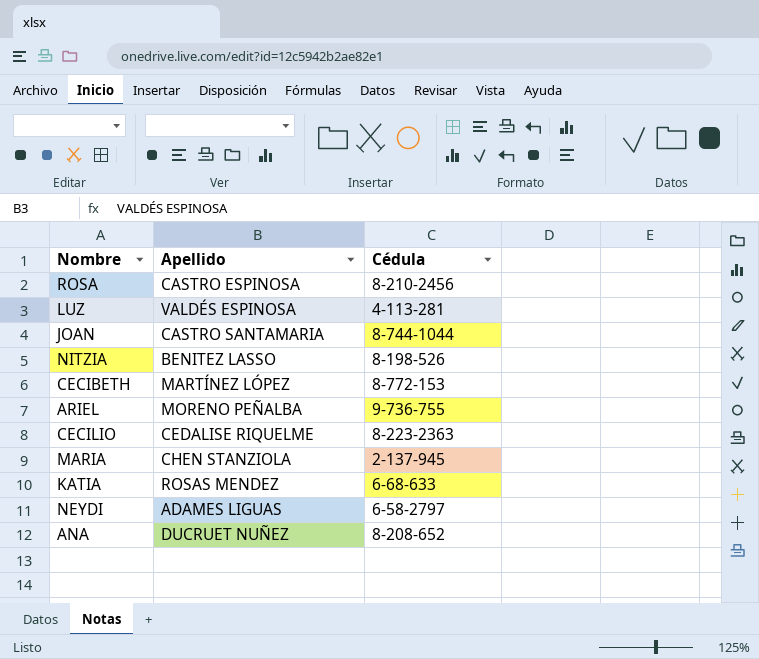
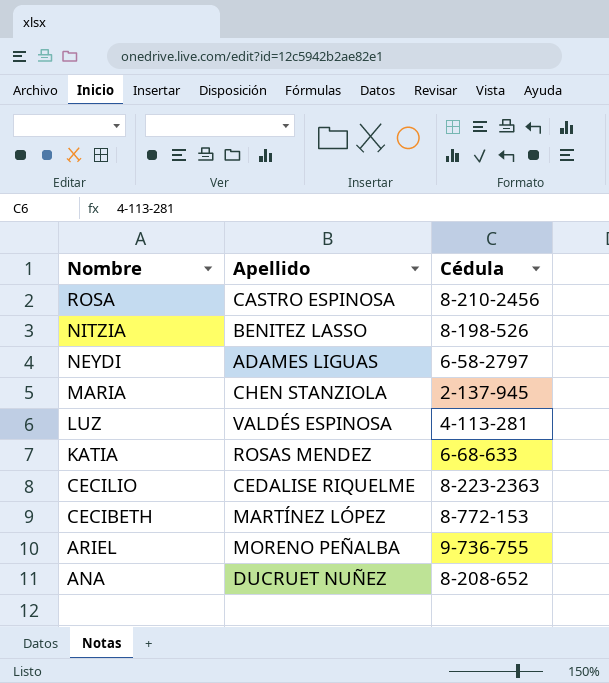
row order: none -> Nombre descending
row JOAN: CASTRO SANTAMARIA | 8-744-1044 -> none

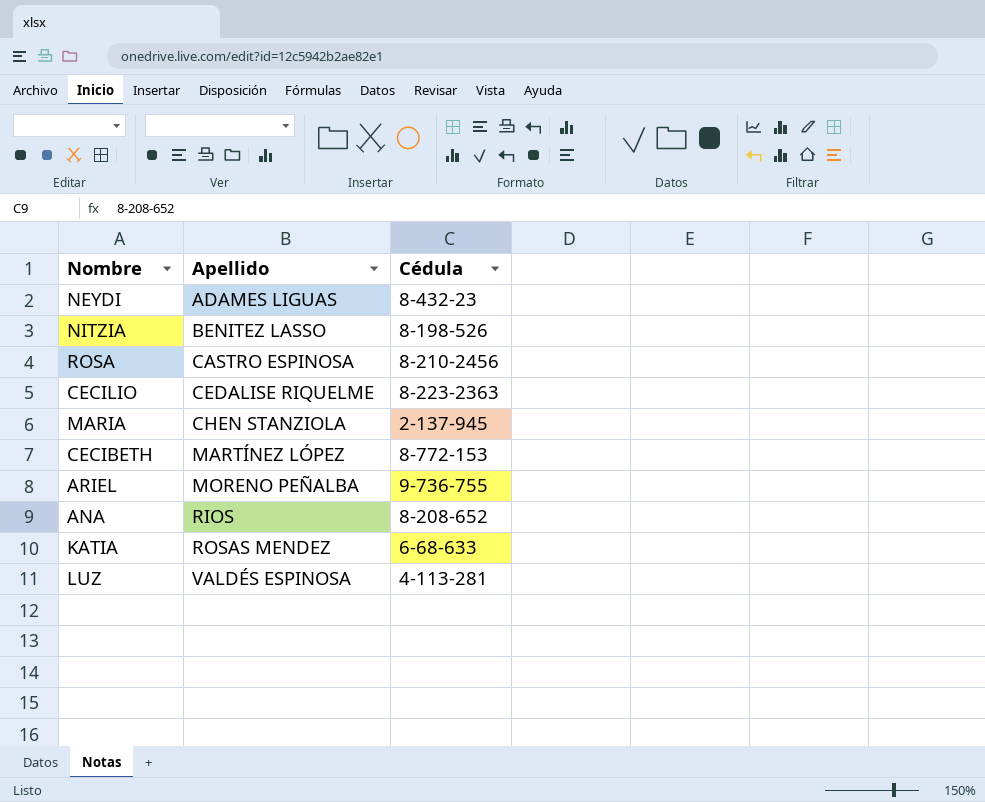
row order: Nombre descending -> Apellido ascending
NEYDI | Cédula: 6-58-2797 -> 8-432-23
ANA | Apellido: DUCRUET NUÑEZ -> RIOS

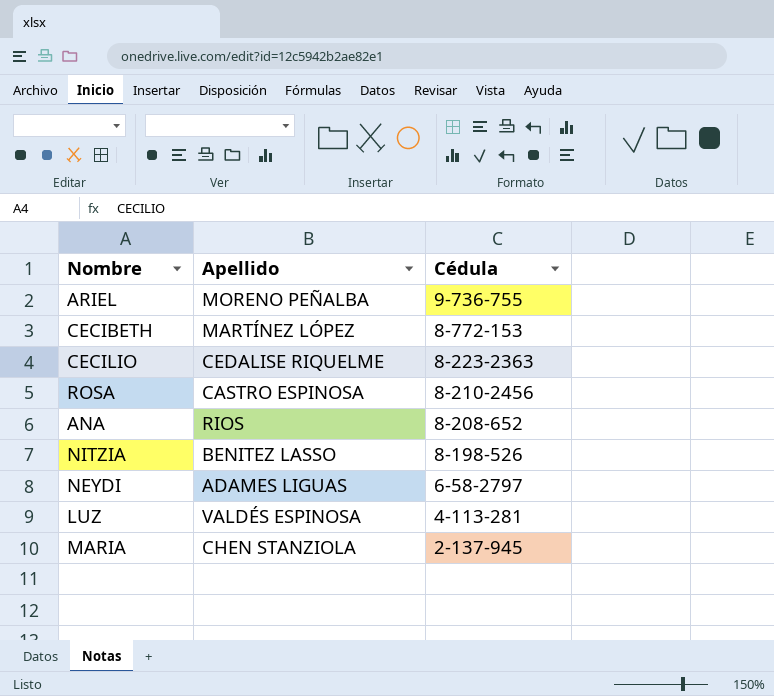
row order: Apellido ascending -> Cédula descending
row KATIA: ROSAS MENDEZ | 6-68-633 -> none
NEYDI | Cédula: 8-432-23 -> 6-58-2797

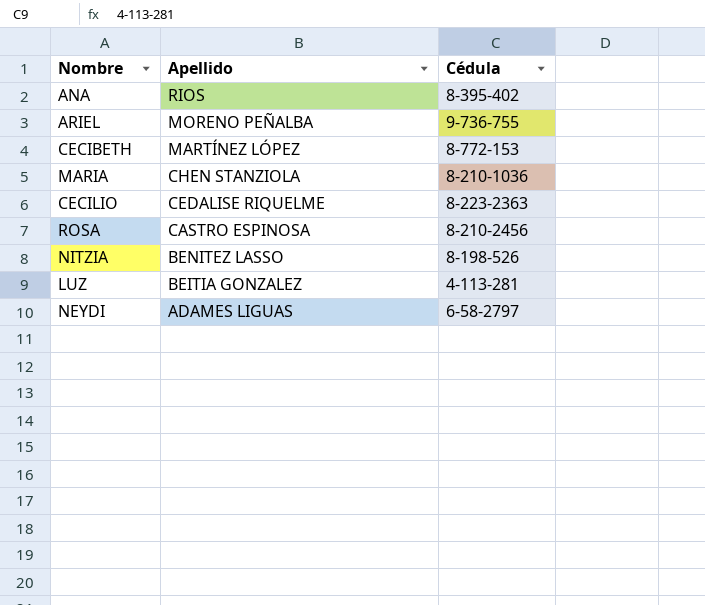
row order: Cédula descending -> Apellido descending
ANA | Cédula: 8-208-652 -> 8-395-402
MARIA | Cédula: 2-137-945 -> 8-210-1036
LUZ | Apellido: VALDÉS ESPINOSA -> BEITIA GONZALEZ

